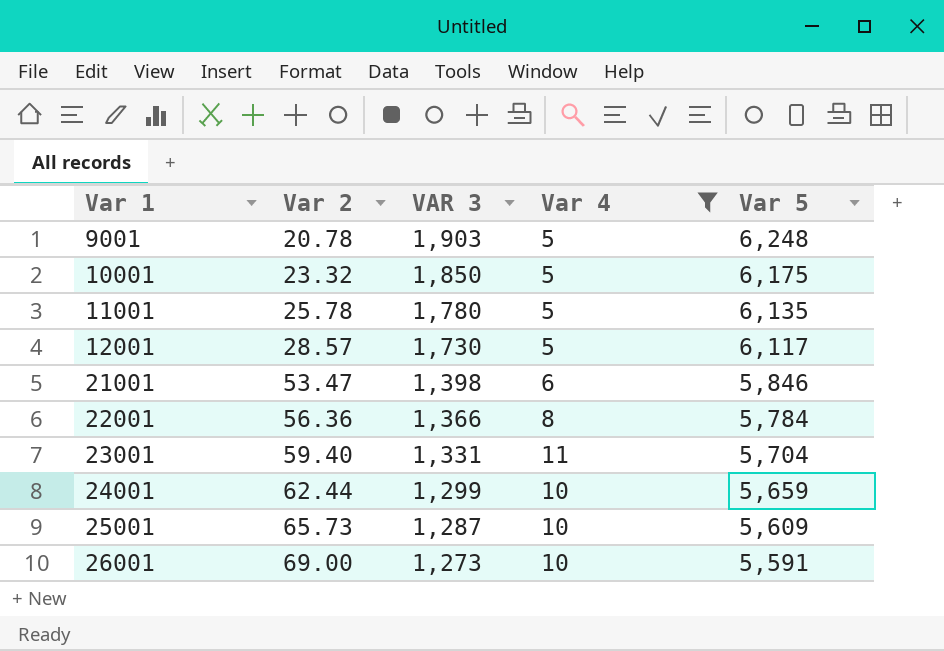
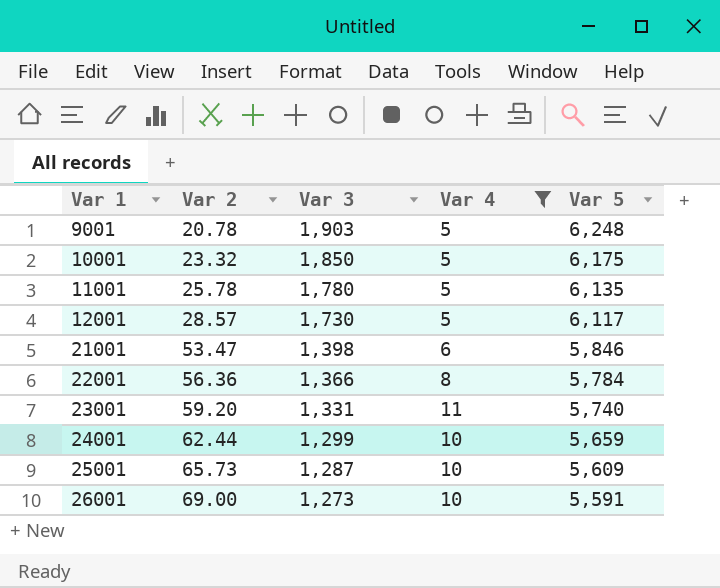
column name: VAR 3 -> Var 3
23001 | Var 2: 59.40 -> 59.20
23001 | Var 5: 5,704 -> 5,740

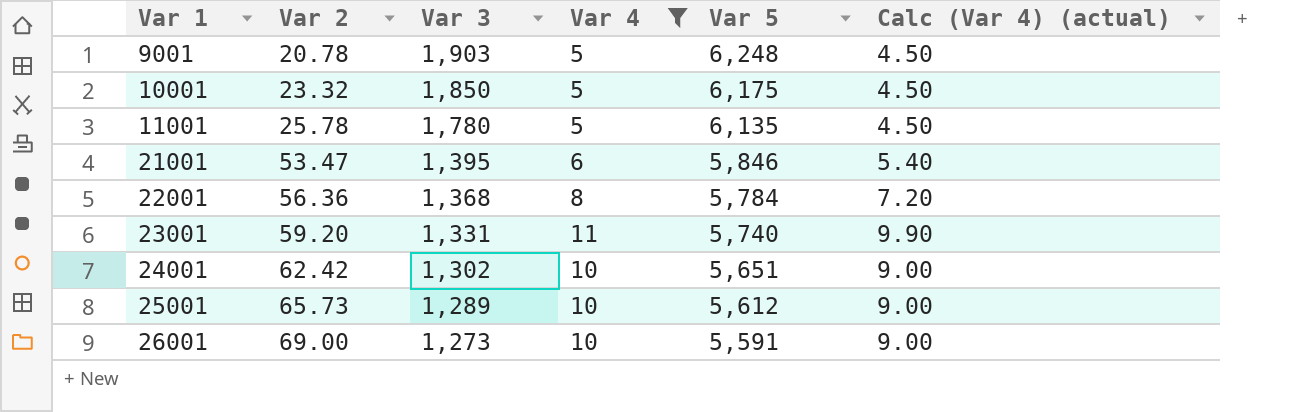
column Calc (Var 4) (actual) | formula: none -> [Var 4] * 0.9
row 12001: 28.57 | 1,730 | 5 | 6,117 -> none
21001 | Var 3: 1,398 -> 1,395
22001 | Var 3: 1,366 -> 1,368
24001 | Var 2: 62.44 -> 62.42
24001 | Var 3: 1,299 -> 1,302
24001 | Var 5: 5,659 -> 5,651
25001 | Var 3: 1,287 -> 1,289
25001 | Var 5: 5,609 -> 5,612

